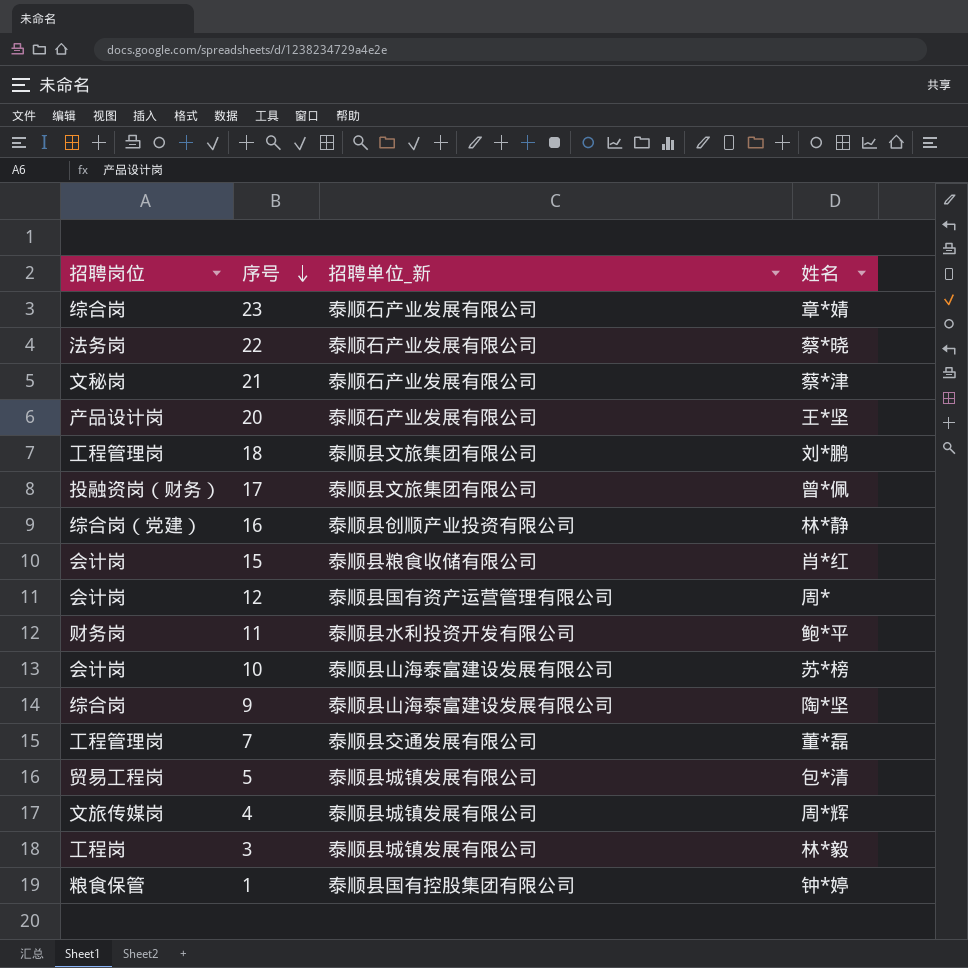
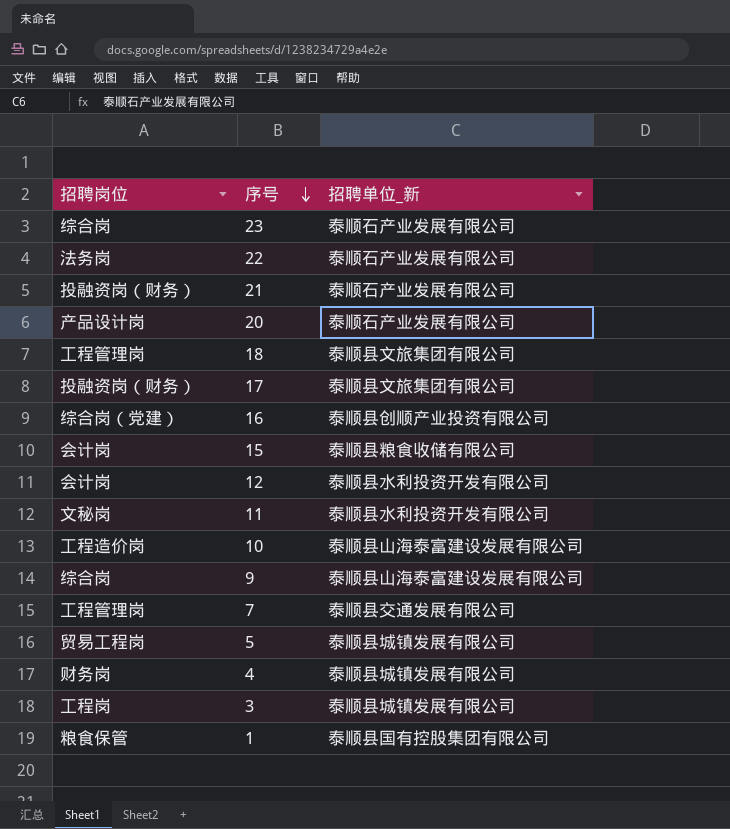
column 姓名 | position: 4 -> none
21 | 招聘岗位: 文秘岗 -> 投融资岗（财务）
12 | 招聘单位_新: 泰顺县国有资产运营管理有限公司 -> 泰顺县水利投资开发有限公司
11 | 招聘岗位: 财务岗 -> 文秘岗
10 | 招聘岗位: 会计岗 -> 工程造价岗
4 | 招聘岗位: 文旅传媒岗 -> 财务岗

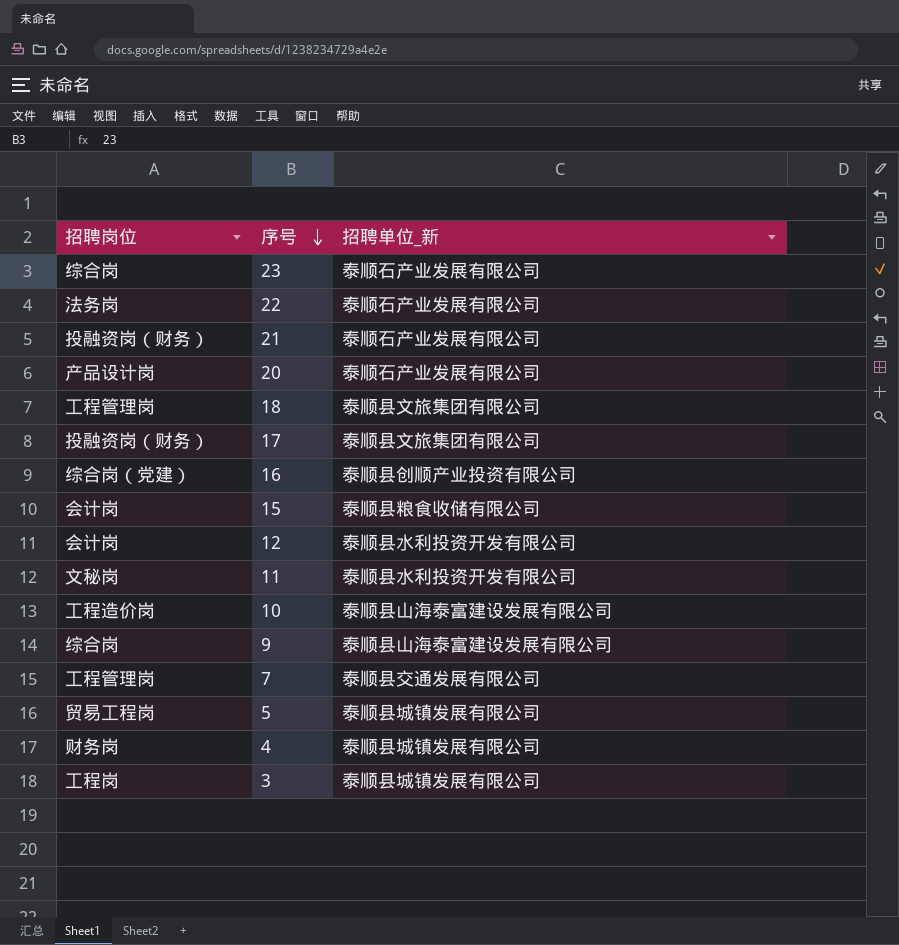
row 1: 粮食保管 | 泰顺县国有控股集团有限公司 -> none

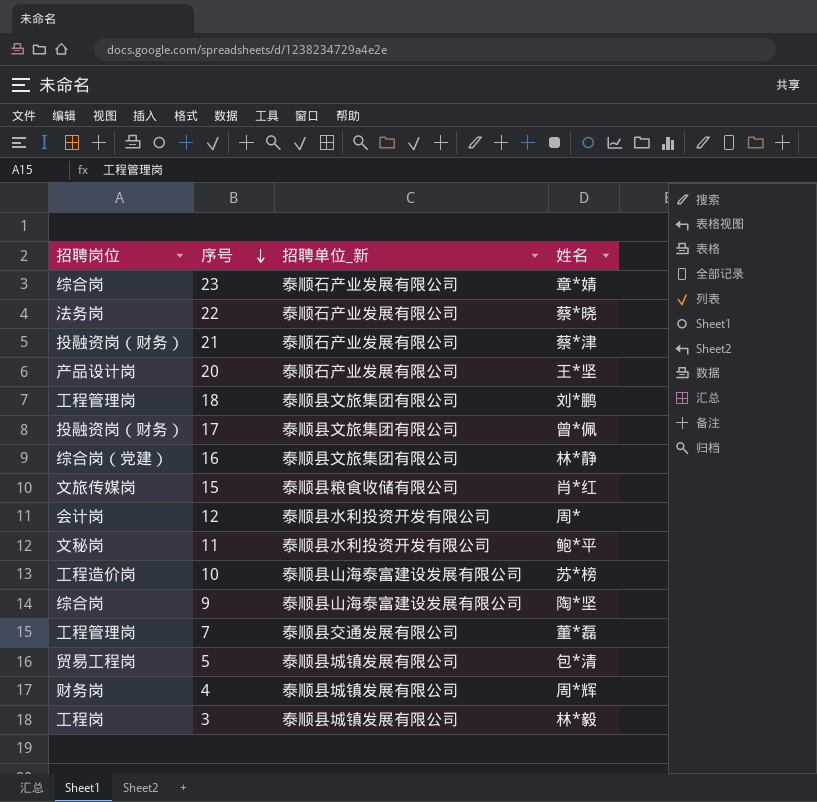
column 姓名 | position: none -> 4
16 | 招聘单位_新: 泰顺县创顺产业投资有限公司 -> 泰顺县文旅集团有限公司
15 | 招聘岗位: 会计岗 -> 文旅传媒岗

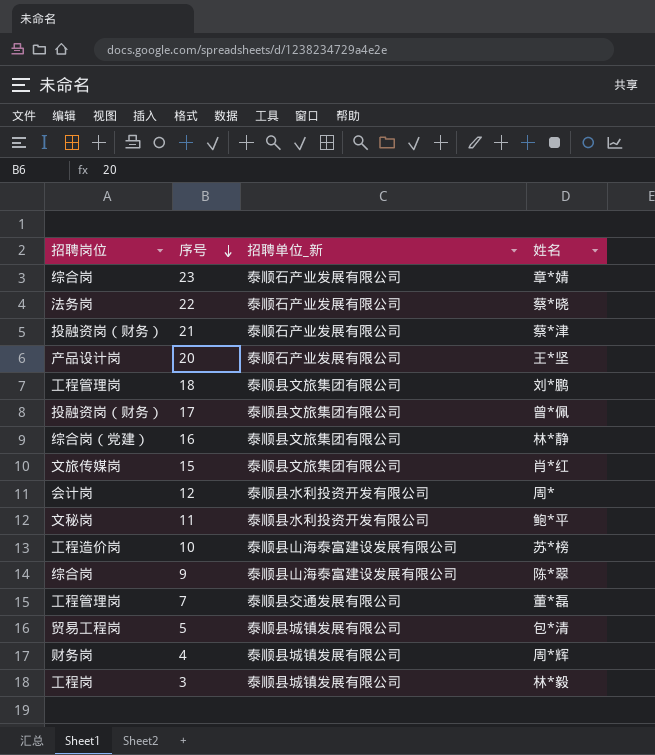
15 | 招聘单位_新: 泰顺县粮食收储有限公司 -> 泰顺县文旅集团有限公司
9 | 姓名: 陶*坚 -> 陈*翠

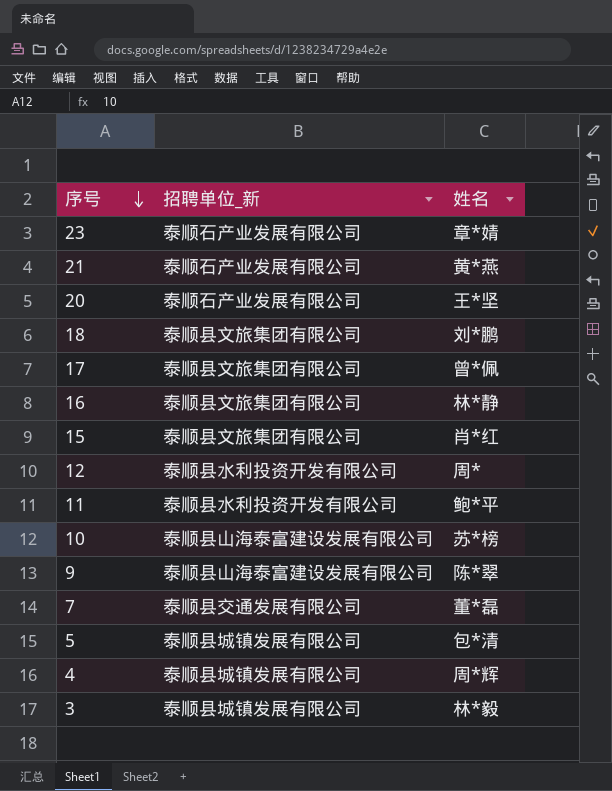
column 招聘岗位 | position: 1 -> none
row 22: 法务岗 | 泰顺石产业发展有限公司 | 蔡*晓 -> none
21 | 姓名: 蔡*津 -> 黄*燕

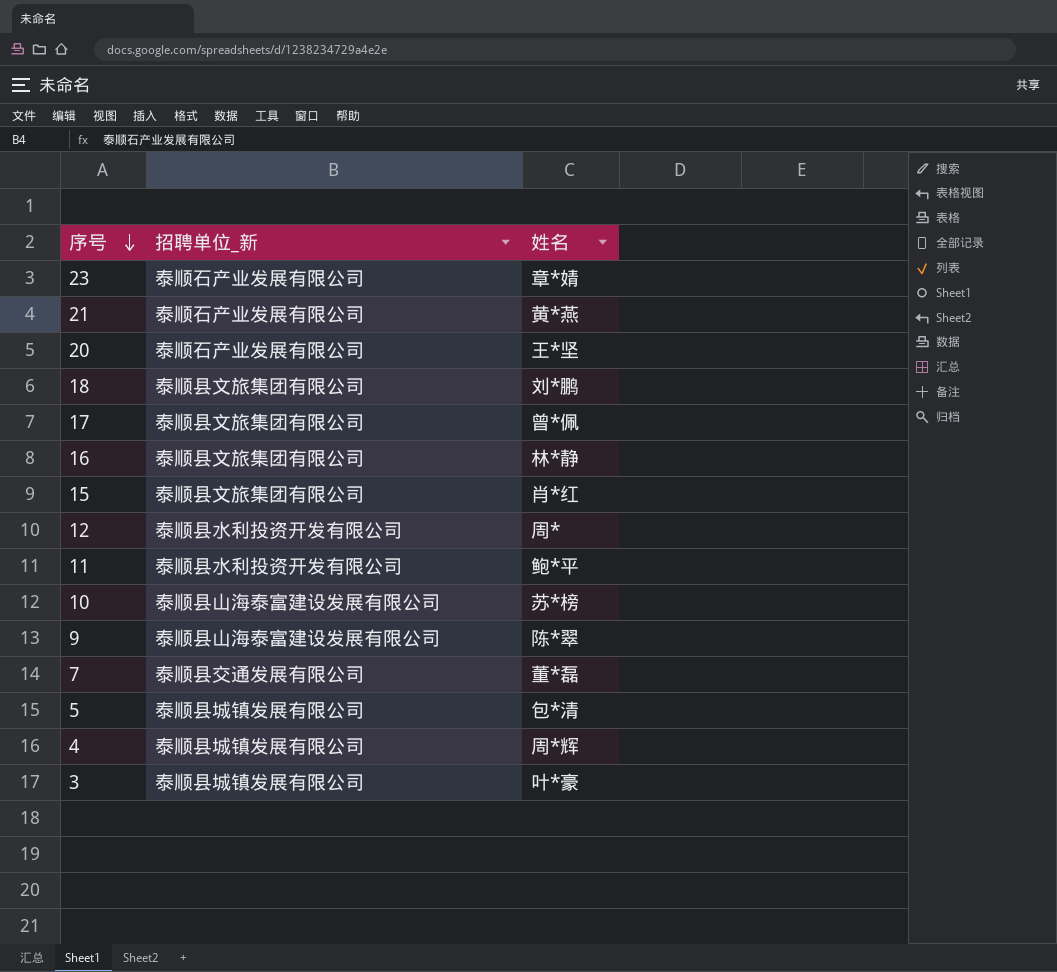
3 | 姓名: 林*毅 -> 叶*豪

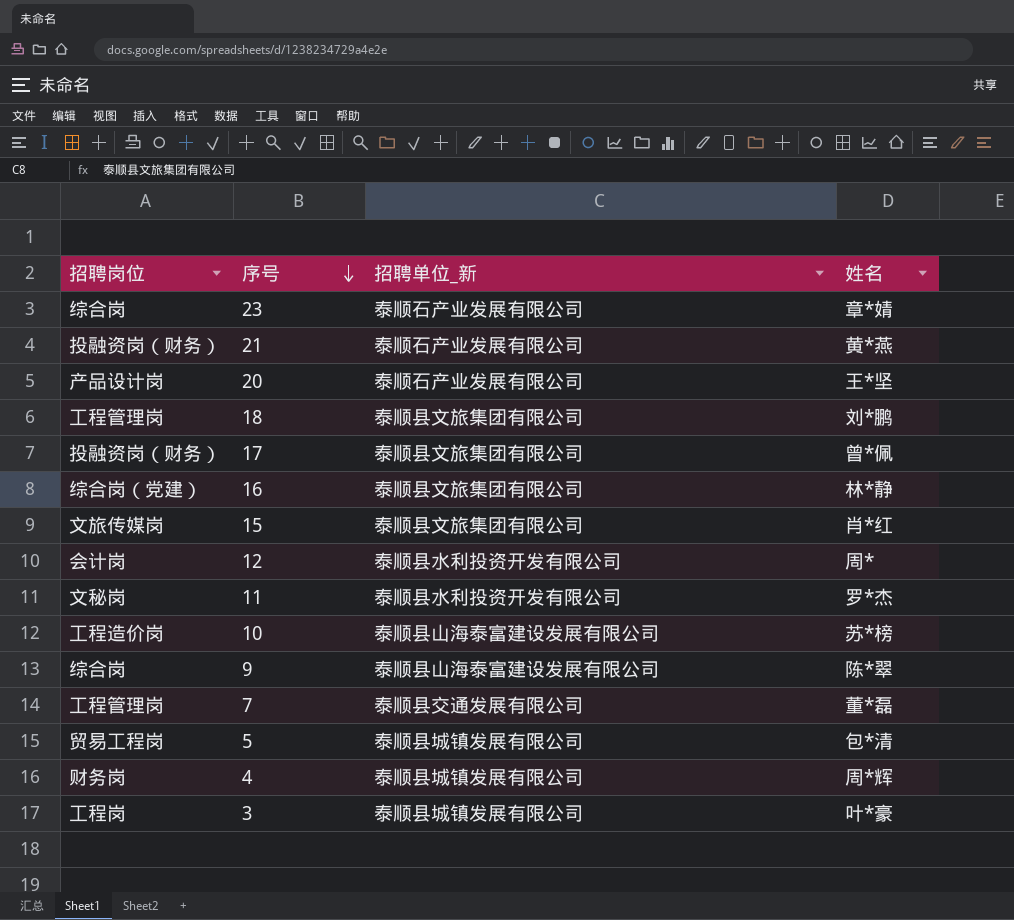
column 招聘岗位 | position: none -> 1
11 | 姓名: 鲍*平 -> 罗*杰

